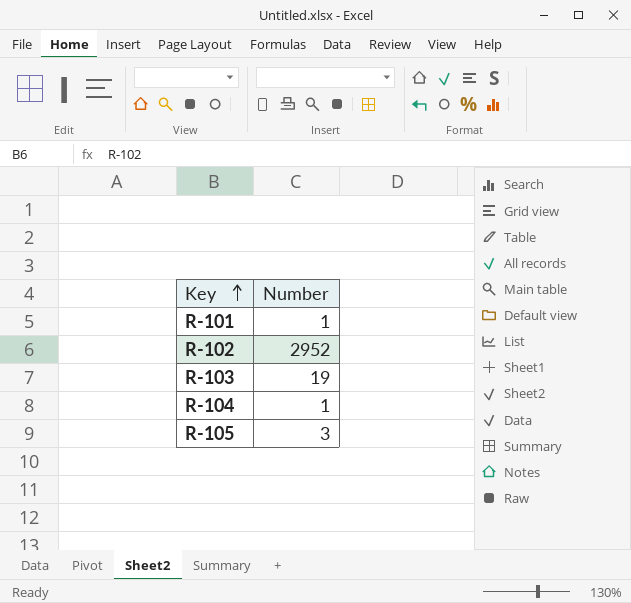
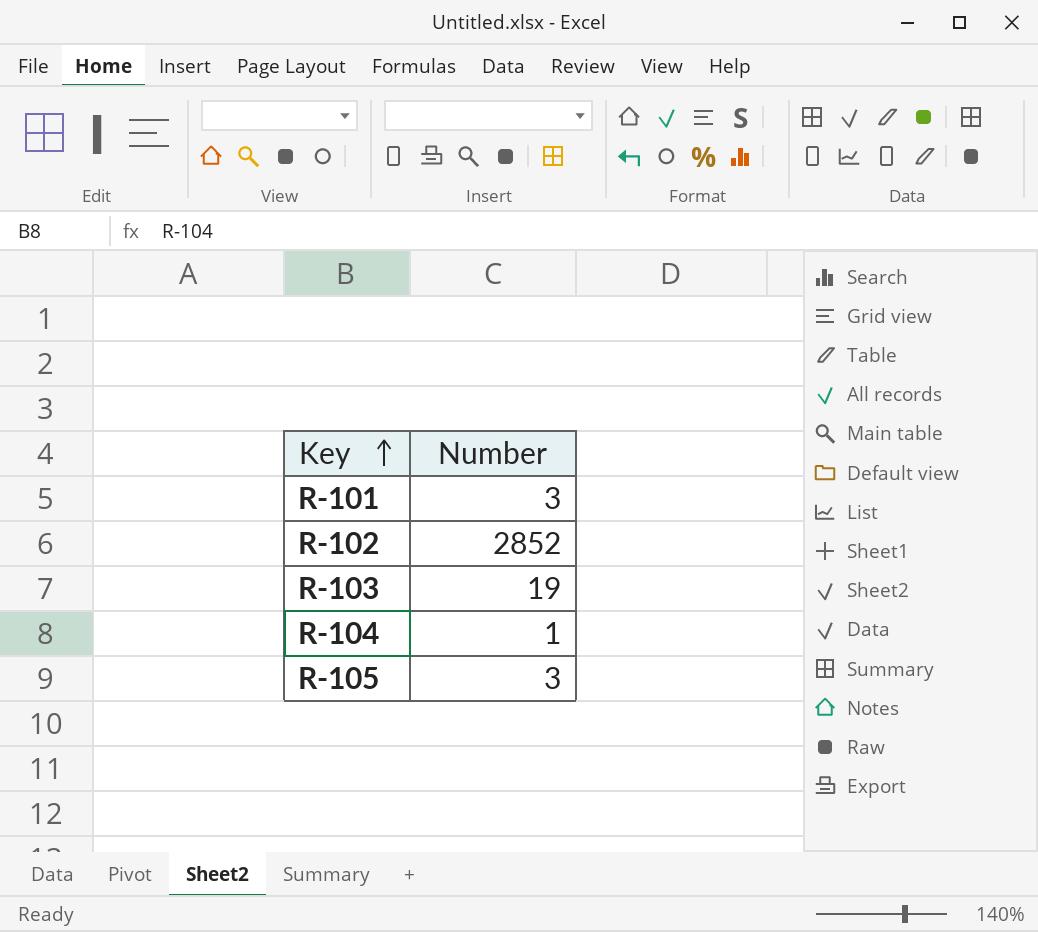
R-101 | Number: 1 -> 3
R-102 | Number: 2952 -> 2852

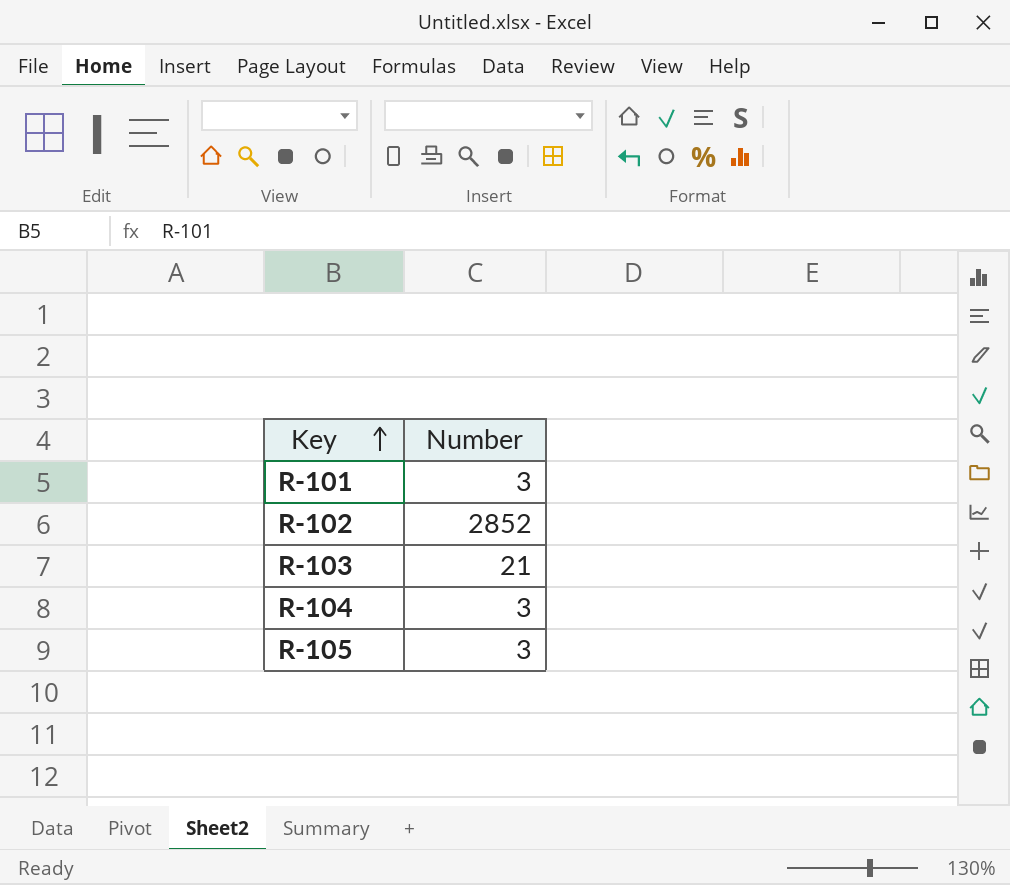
R-103 | Number: 19 -> 21
R-104 | Number: 1 -> 3

